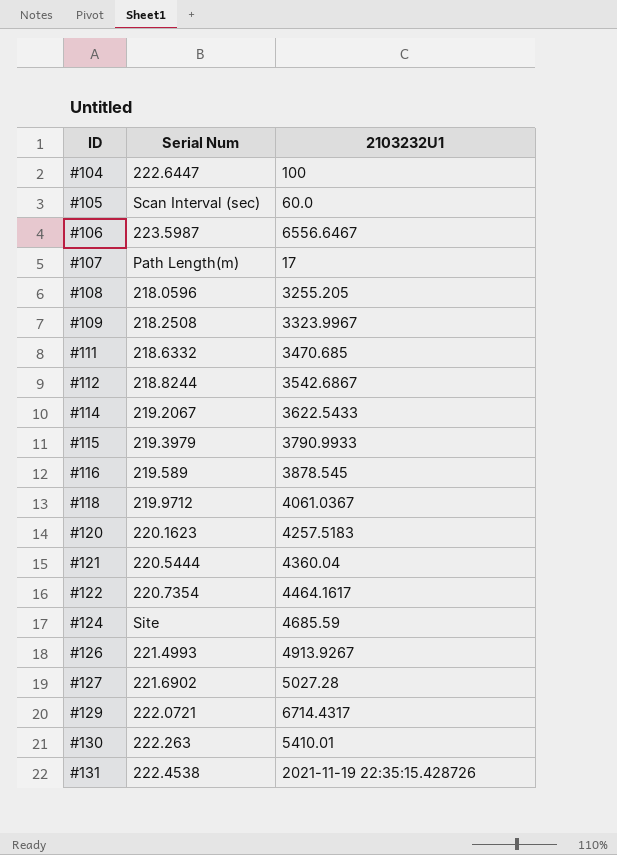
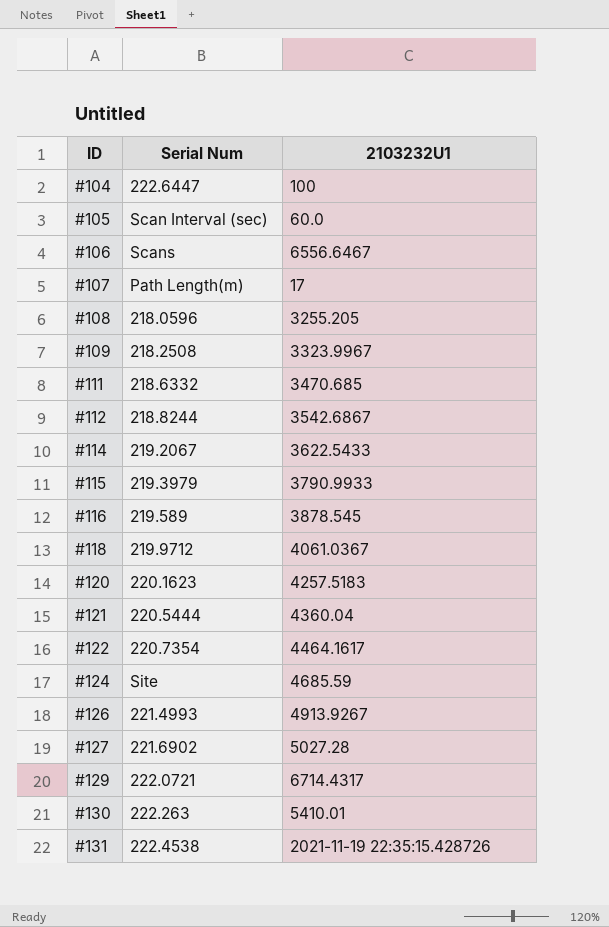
#106 | Serial Num: 223.5987 -> Scans

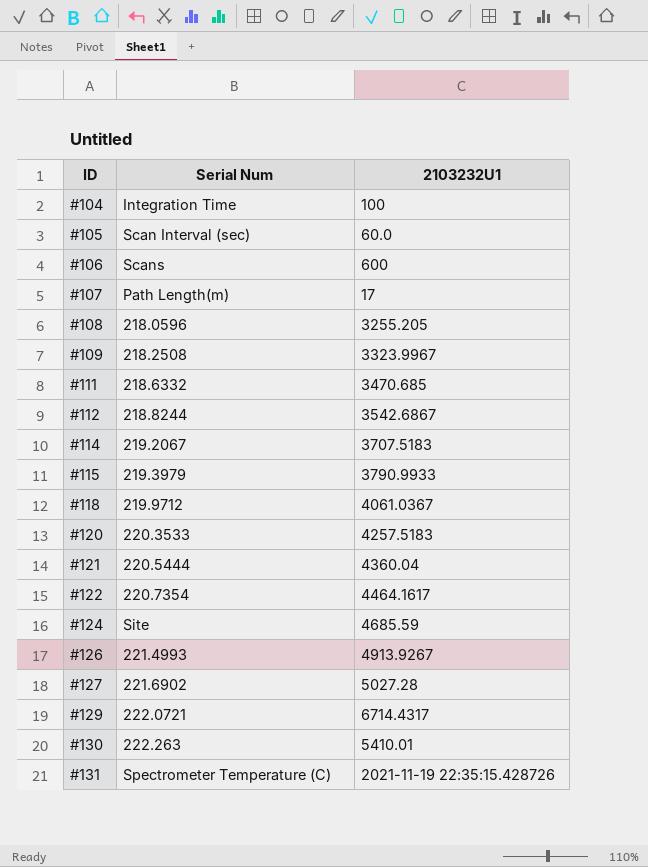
row #116: 219.589 | 3878.545 -> none
#104 | Serial Num: 222.6447 -> Integration Time
#106 | 2103232U1: 6556.6467 -> 600
#114 | 2103232U1: 3622.5433 -> 3707.5183
#120 | Serial Num: 220.1623 -> 220.3533
#131 | Serial Num: 222.4538 -> Spectrometer Temperature (C)

